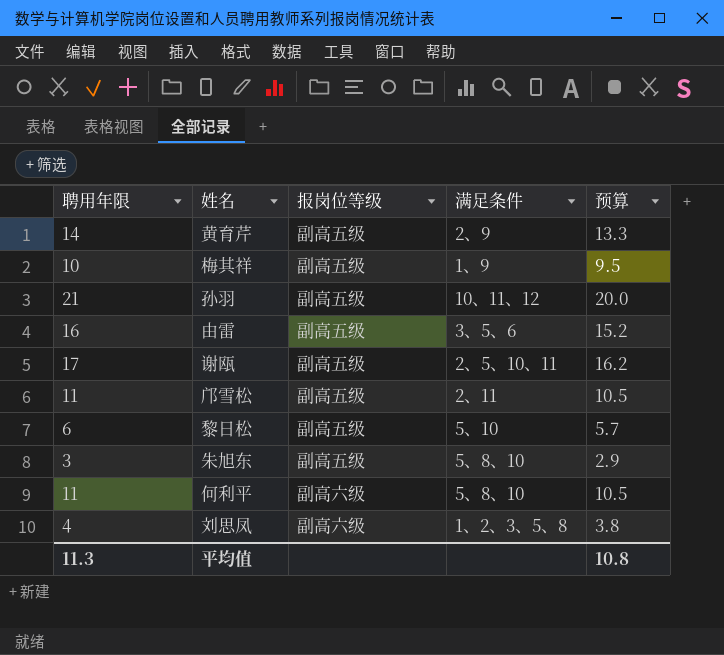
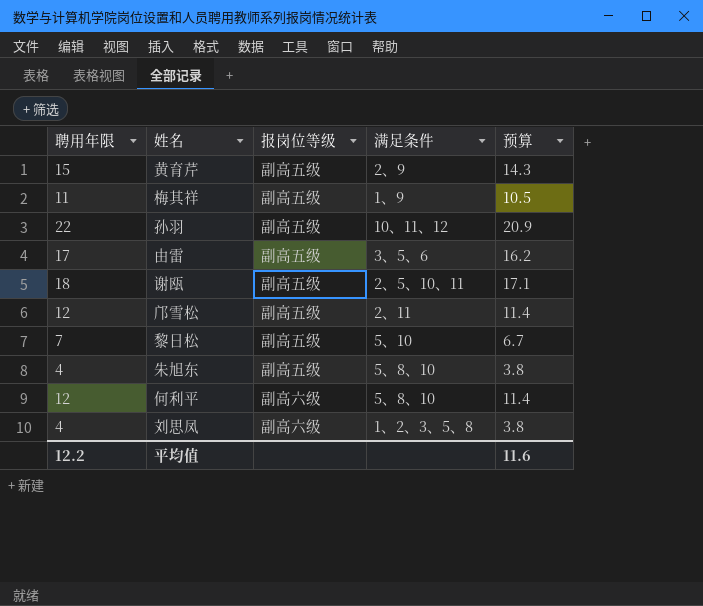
黄育芹 | 聘用年限: 14 -> 15
黄育芹 | 预算: 13.3 -> 14.3
梅其祥 | 聘用年限: 10 -> 11
梅其祥 | 预算: 9.5 -> 10.5
孙羽 | 聘用年限: 21 -> 22
孙羽 | 预算: 20.0 -> 20.9
由雷 | 聘用年限: 16 -> 17
由雷 | 预算: 15.2 -> 16.2
谢瓯 | 聘用年限: 17 -> 18
谢瓯 | 预算: 16.2 -> 17.1
邝雪松 | 聘用年限: 11 -> 12
邝雪松 | 预算: 10.5 -> 11.4
黎日松 | 聘用年限: 6 -> 7
黎日松 | 预算: 5.7 -> 6.7
朱旭东 | 聘用年限: 3 -> 4
朱旭东 | 预算: 2.9 -> 3.8
何利平 | 聘用年限: 11 -> 12
何利平 | 预算: 10.5 -> 11.4
平均值 | 聘用年限: 11.3 -> 12.2
平均值 | 预算: 10.8 -> 11.6

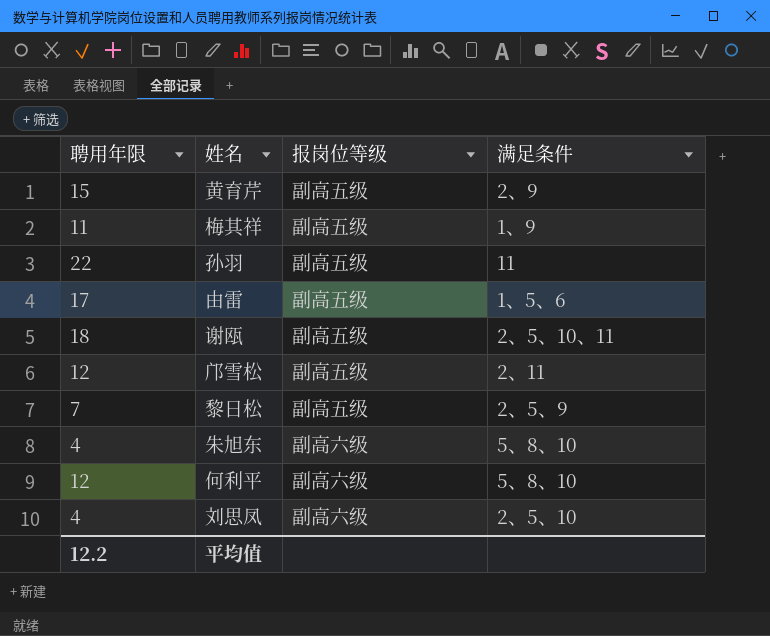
column 预算 | formula: [聘用年限] * 0.95 -> none
孙羽 | 满足条件: 10、11、12 -> 11
由雷 | 满足条件: 3、5、6 -> 1、5、6
黎日松 | 满足条件: 5、10 -> 2、5、9
朱旭东 | 报岗位等级: 副高五级 -> 副高六级
刘思凤 | 满足条件: 1、2、3、5、8 -> 2、5、10

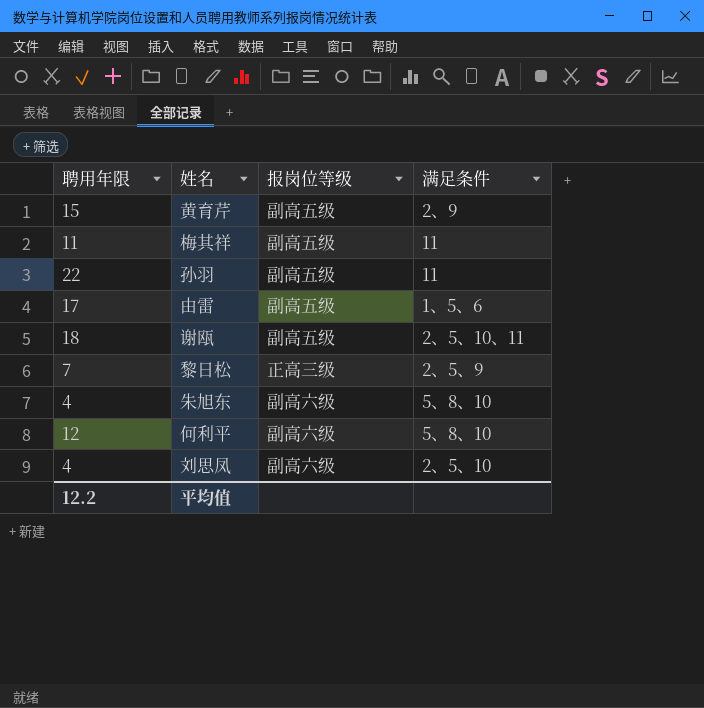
row 邝雪松: 12 | 副高五级 | 2、11 -> none
梅其祥 | 满足条件: 1、9 -> 11
黎日松 | 报岗位等级: 副高五级 -> 正高三级

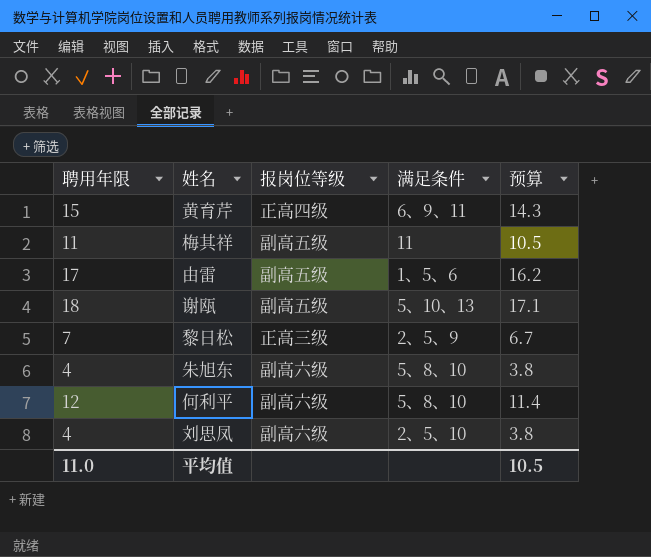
column 预算 | formula: none -> [聘用年限] * 0.95
row 孙羽: 22 | 副高五级 | 11 -> none
黄育芹 | 报岗位等级: 副高五级 -> 正高四级
黄育芹 | 满足条件: 2、9 -> 6、9、11
谢瓯 | 满足条件: 2、5、10、11 -> 5、10、13
平均值 | 聘用年限: 12.2 -> 11.0

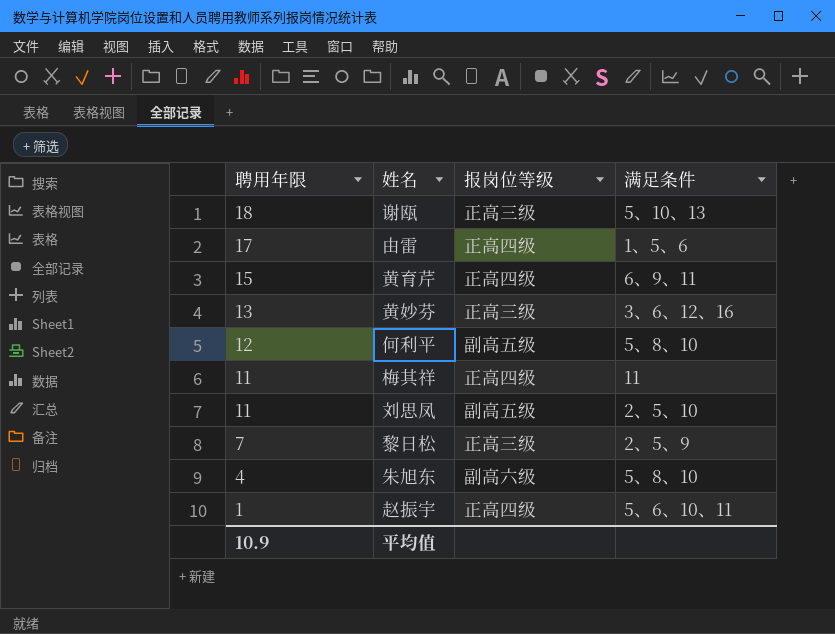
row order: none -> 聘用年限 descending
column 预算 | formula: [聘用年限] * 0.95 -> none
谢瓯 | 报岗位等级: 副高五级 -> 正高三级
由雷 | 报岗位等级: 副高五级 -> 正高四级
row 黄妙芬: none -> 13 | 正高三级 | 3、6、12、16
何利平 | 报岗位等级: 副高六级 -> 副高五级
梅其祥 | 报岗位等级: 副高五级 -> 正高四级
刘思凤 | 聘用年限: 4 -> 11
刘思凤 | 报岗位等级: 副高六级 -> 副高五级
row 赵振宇: none -> 1 | 正高四级 | 5、6、10、11
平均值 | 聘用年限: 11.0 -> 10.9

